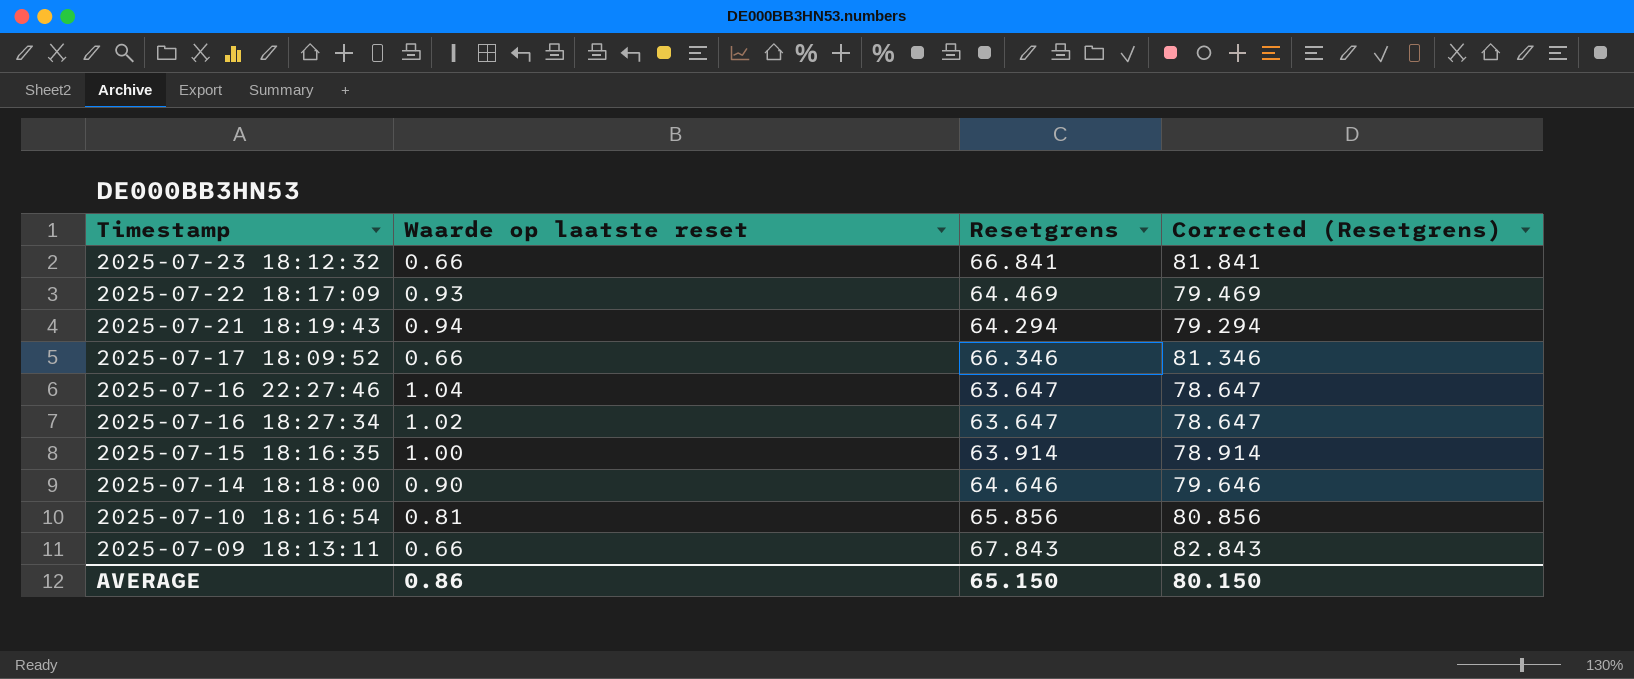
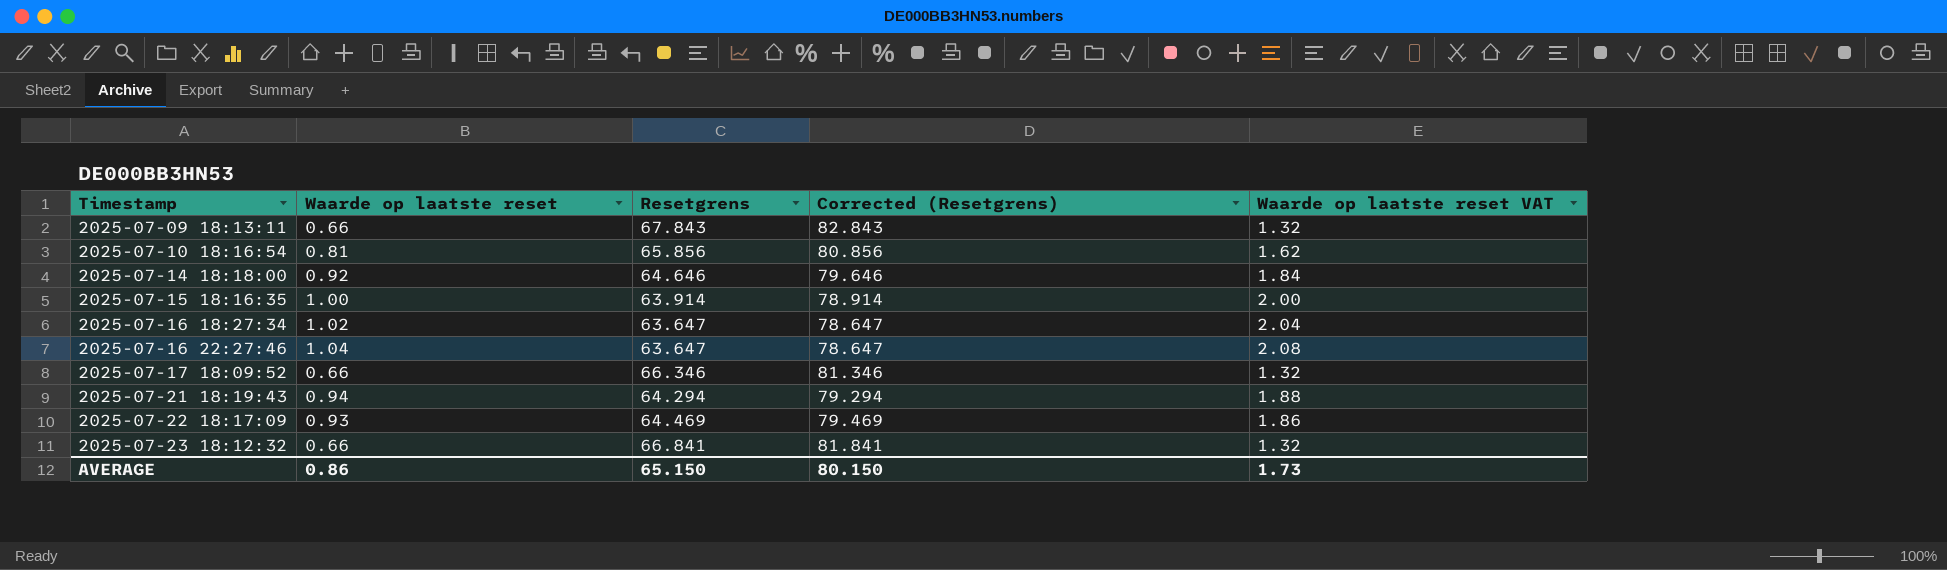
row order: Timestamp descending -> Timestamp ascending
column Waarde op laatste reset VAT | formula: none -> [Waarde op laatste reset] * 2
2025-07-14 18:18:00 | Waarde op laatste reset: 0.90 -> 0.92

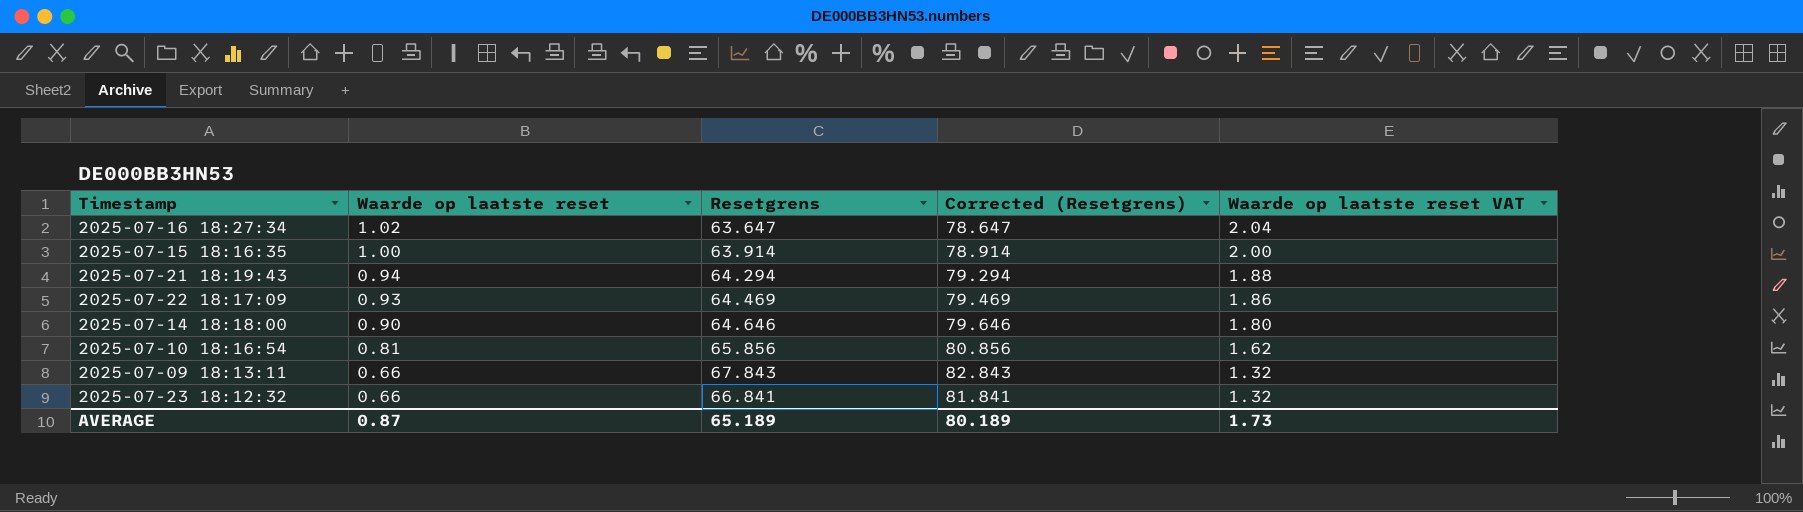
row order: Timestamp ascending -> Waarde op laatste reset descending
row 2025-07-16 22:27:46: 1.04 | 63.647 | 78.647 | 2.08 -> none
row 2025-07-17 18:09:52: 0.66 | 66.346 | 81.346 | 1.32 -> none
2025-07-14 18:18:00 | Waarde op laatste reset: 0.92 -> 0.90
2025-07-14 18:18:00 | Waarde op laatste reset VAT: 1.84 -> 1.80
AVERAGE | Waarde op laatste reset: 0.86 -> 0.87
AVERAGE | Resetgrens: 65.150 -> 65.189
AVERAGE | Corrected (Resetgrens): 80.150 -> 80.189

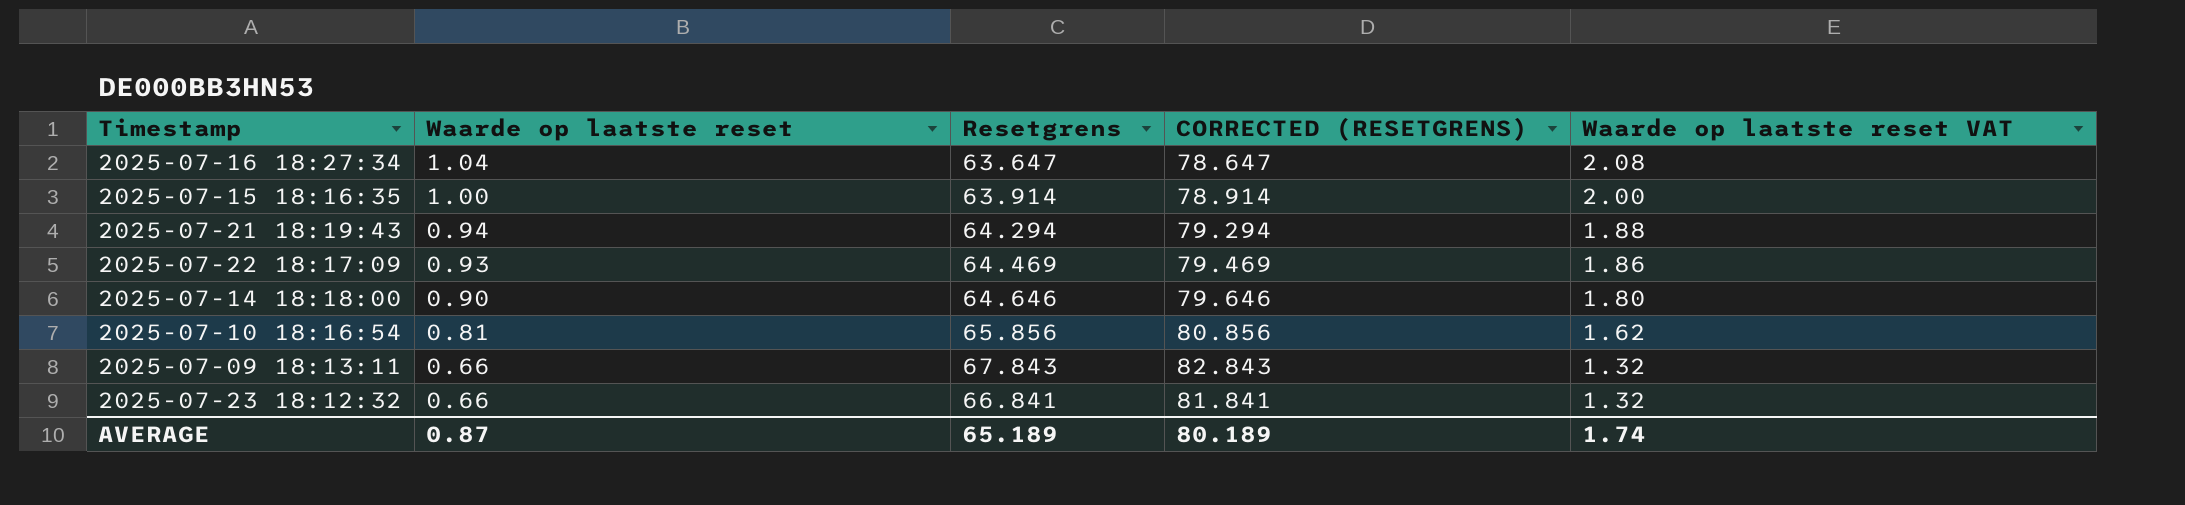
column name: Corrected (Resetgrens) -> CORRECTED (RESETGRENS)
2025-07-16 18:27:34 | Waarde op laatste reset: 1.02 -> 1.04
2025-07-16 18:27:34 | Waarde op laatste reset VAT: 2.04 -> 2.08
AVERAGE | Waarde op laatste reset VAT: 1.73 -> 1.74

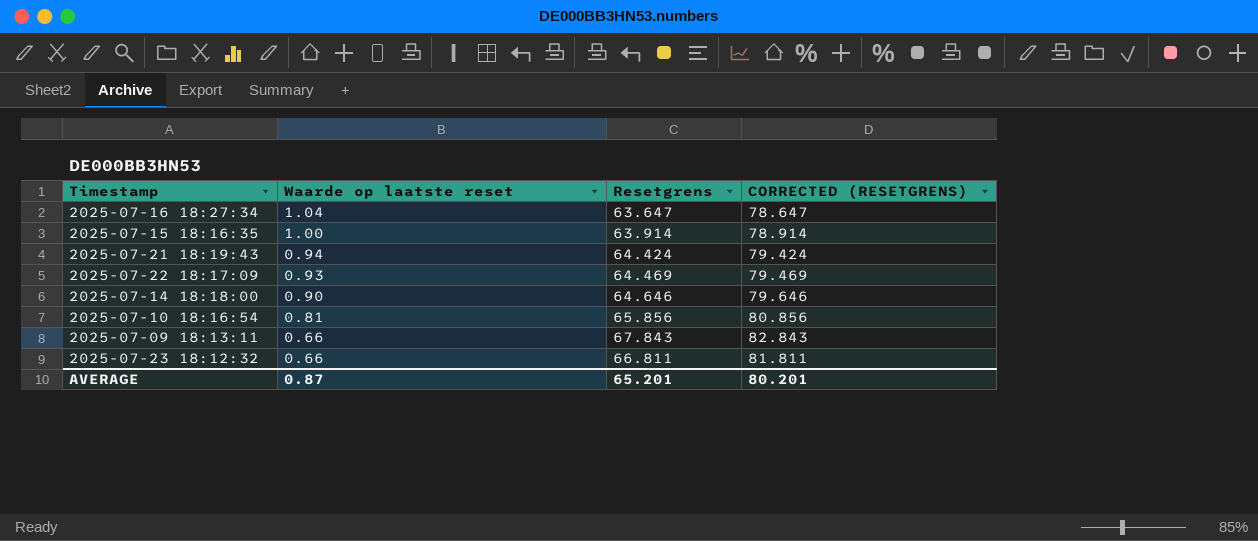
column Waarde op laatste reset VAT | formula: [Waarde op laatste reset] * 2 -> none
2025-07-21 18:19:43 | Resetgrens: 64.294 -> 64.424
2025-07-21 18:19:43 | CORRECTED (RESETGRENS): 79.294 -> 79.424
2025-07-23 18:12:32 | Resetgrens: 66.841 -> 66.811
2025-07-23 18:12:32 | CORRECTED (RESETGRENS): 81.841 -> 81.811
AVERAGE | Resetgrens: 65.189 -> 65.201
AVERAGE | CORRECTED (RESETGRENS): 80.189 -> 80.201

